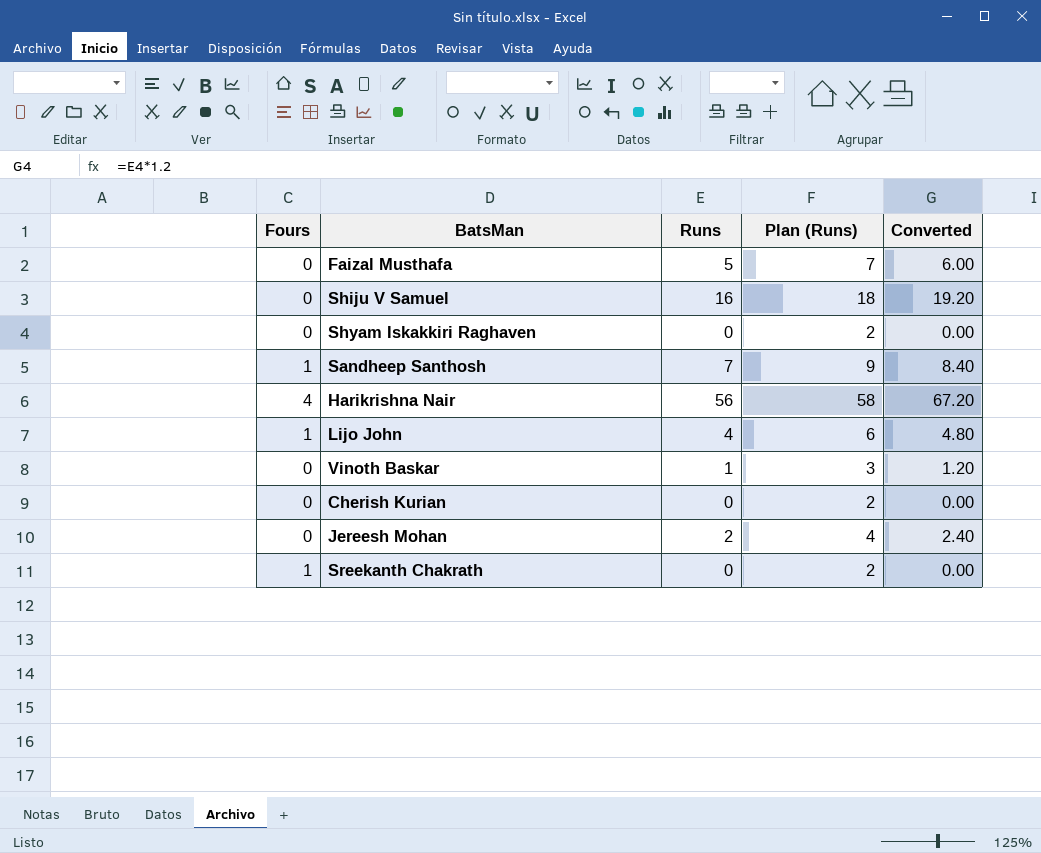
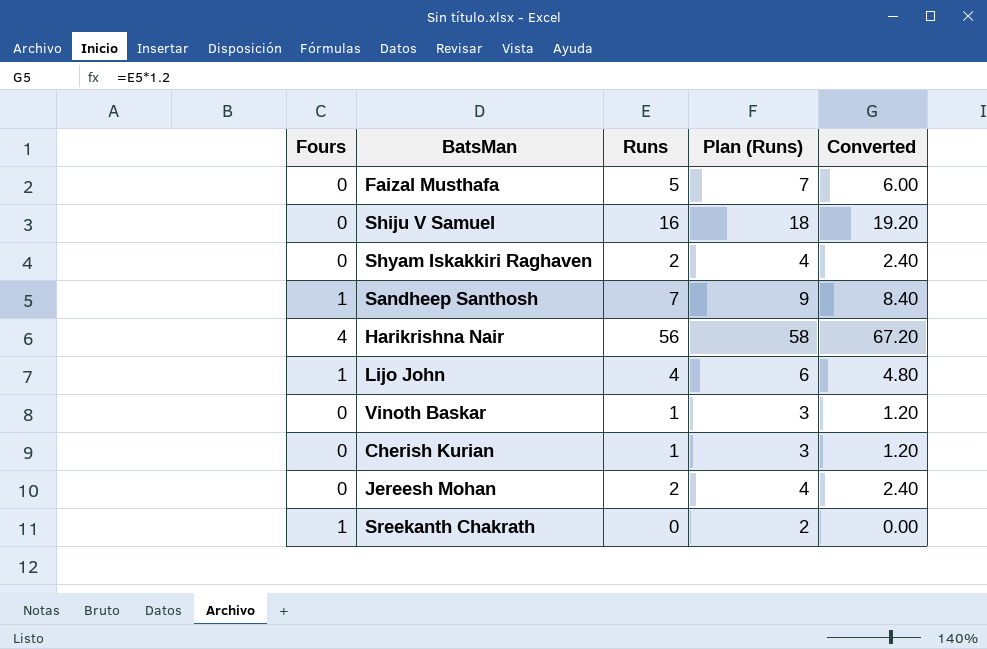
Shyam Iskakkiri Raghaven | Runs: 0 -> 2
Shyam Iskakkiri Raghaven | Plan (Runs): 2 -> 4
Shyam Iskakkiri Raghaven | Converted: 0.00 -> 2.40
Cherish Kurian | Runs: 0 -> 1
Cherish Kurian | Plan (Runs): 2 -> 3
Cherish Kurian | Converted: 0.00 -> 1.20

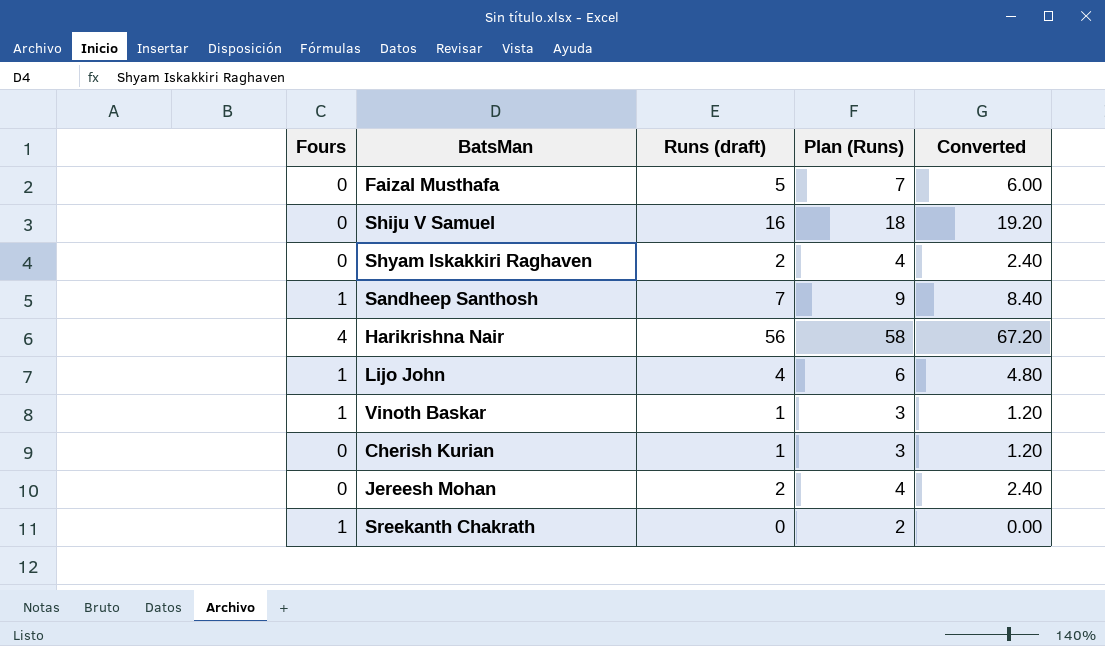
column name: Runs -> Runs (draft)
Vinoth Baskar | Fours: 0 -> 1

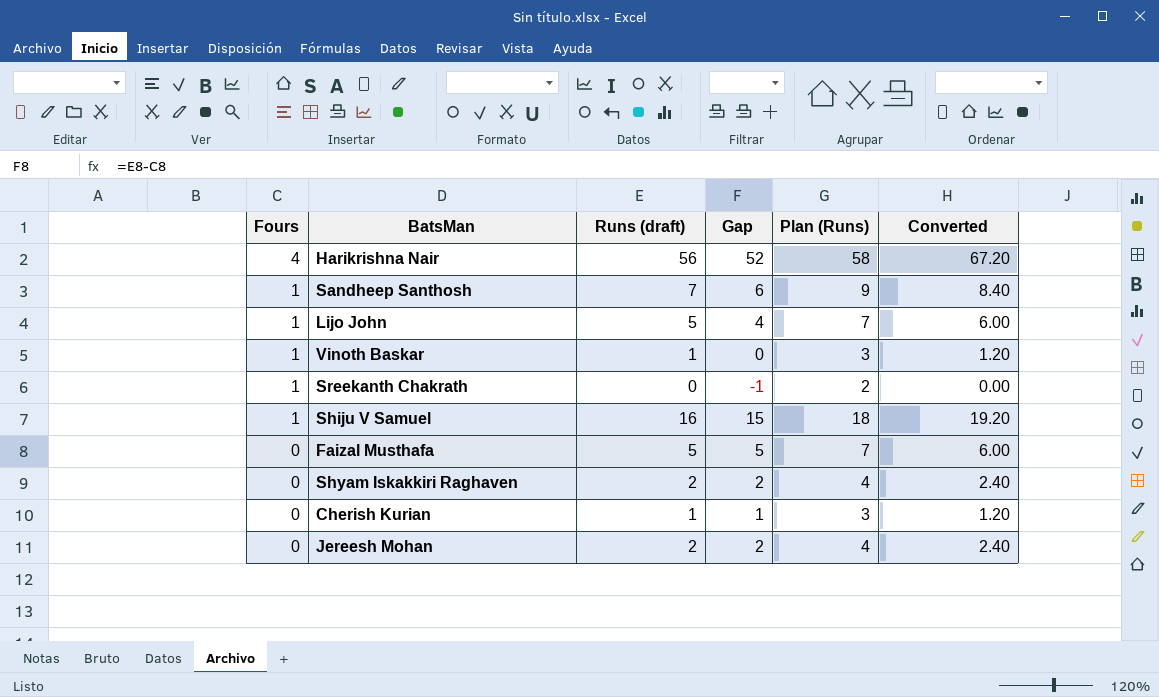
row order: none -> Fours descending
column Gap | formula: none -> [Runs (draft)] - [Fours]
Lijo John | Runs (draft): 4 -> 5
Lijo John | Plan (Runs): 6 -> 7
Lijo John | Converted: 4.80 -> 6.00
Shiju V Samuel | Fours: 0 -> 1

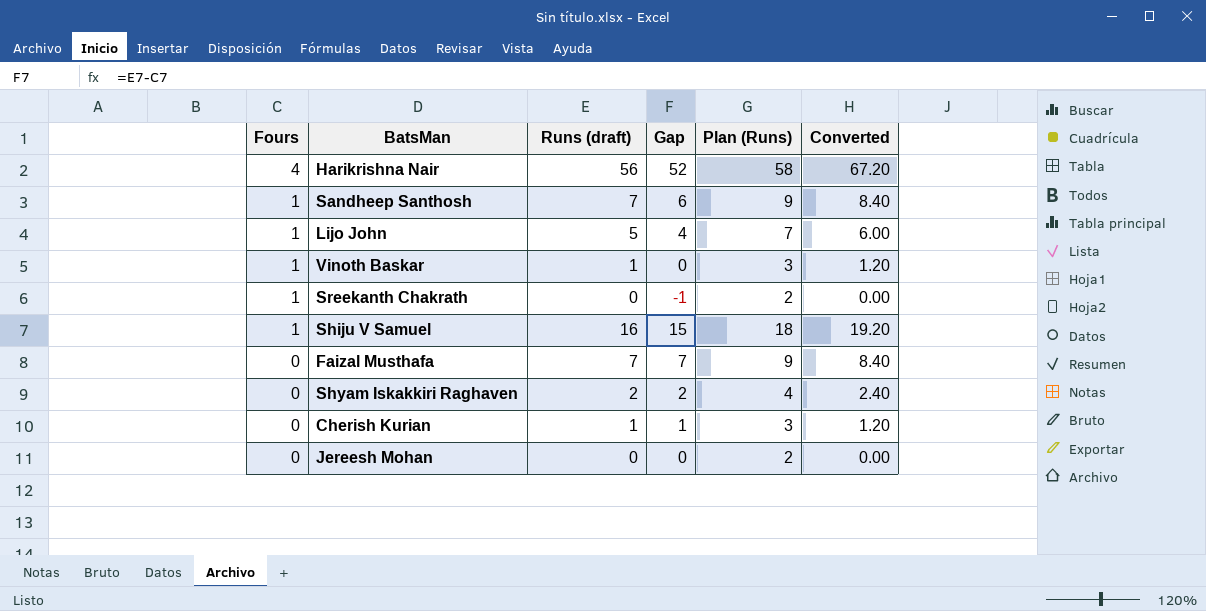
Faizal Musthafa | Runs (draft): 5 -> 7
Faizal Musthafa | Gap: 5 -> 7
Faizal Musthafa | Plan (Runs): 7 -> 9
Faizal Musthafa | Converted: 6.00 -> 8.40
Jereesh Mohan | Runs (draft): 2 -> 0
Jereesh Mohan | Gap: 2 -> 0
Jereesh Mohan | Plan (Runs): 4 -> 2
Jereesh Mohan | Converted: 2.40 -> 0.00

